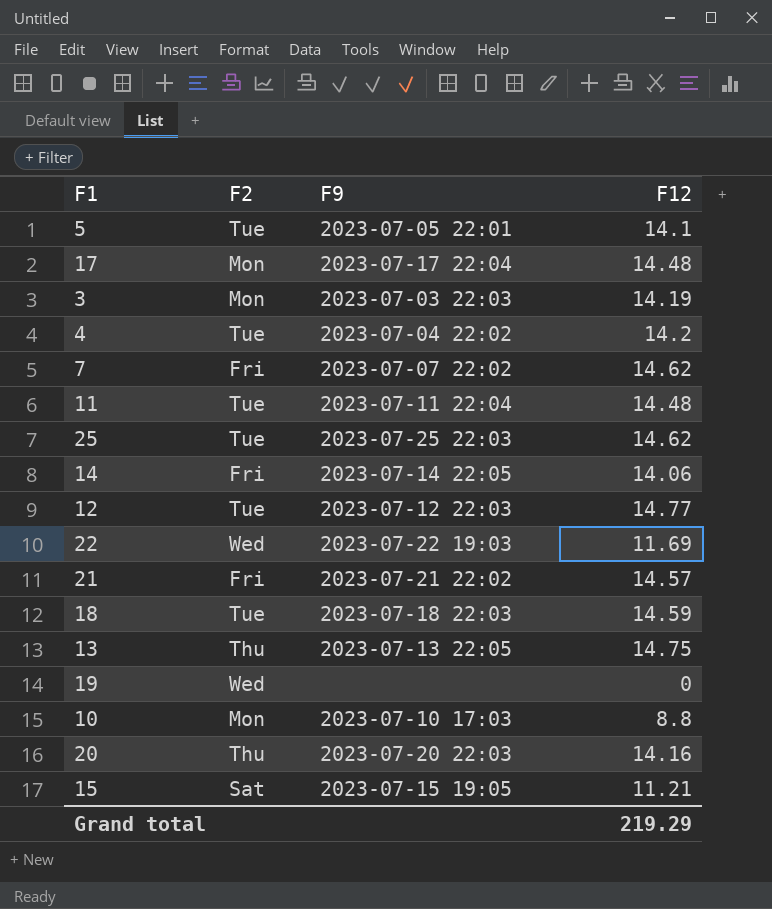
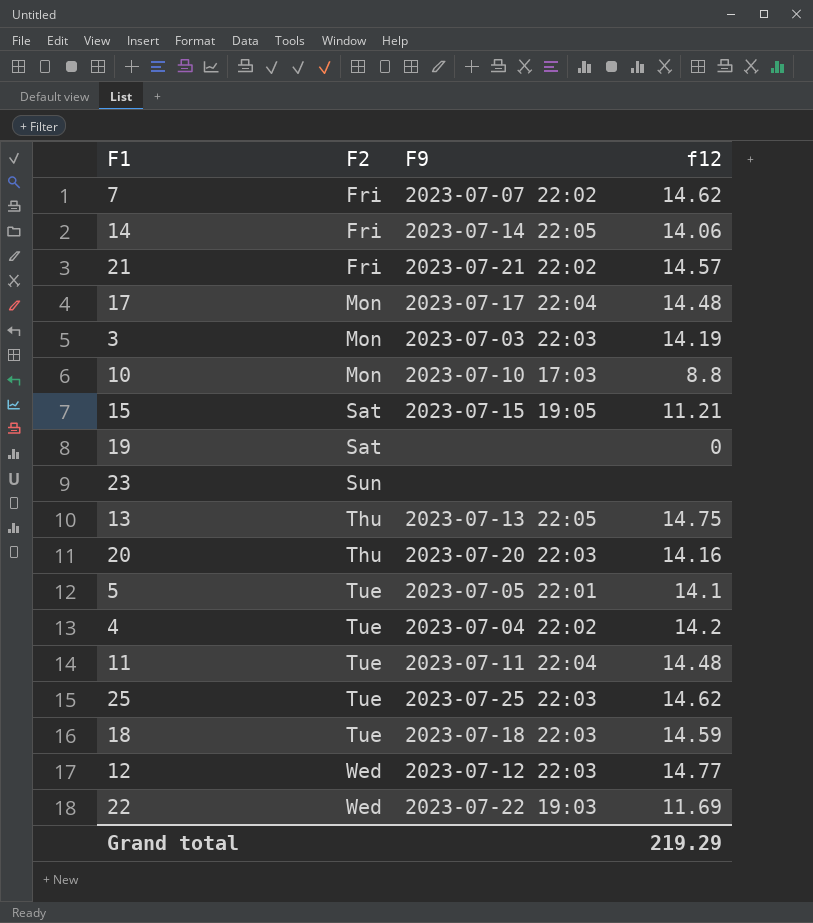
row order: none -> F2 ascending
column name: F12 -> f12
19 | F2: Wed -> Sat
row 23: none -> Sun | none | none
12 | F2: Tue -> Wed

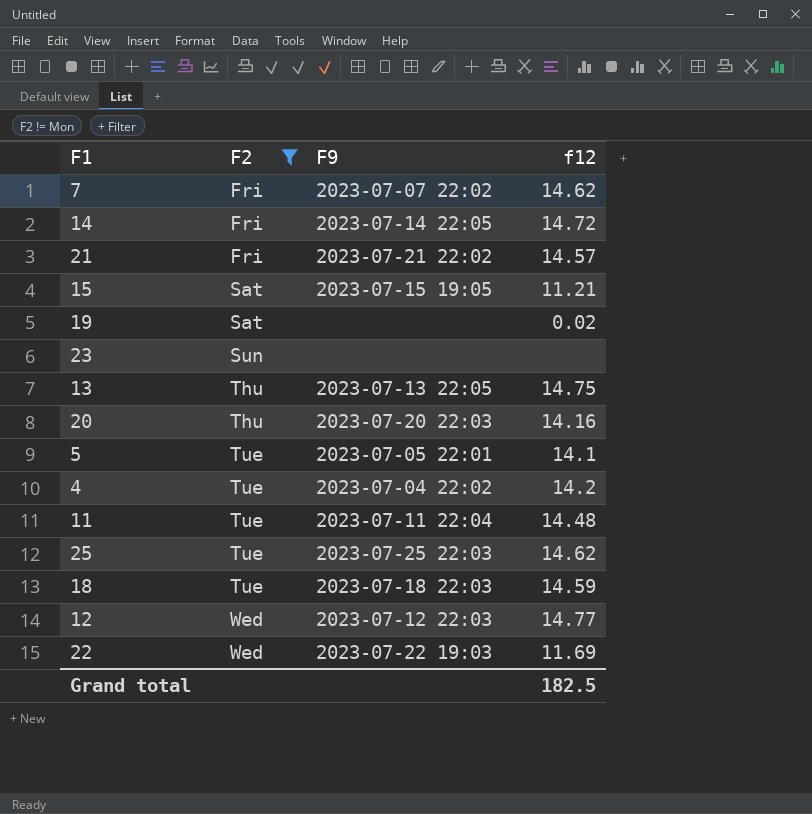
filter: none -> F2 != Mon
14 | f12: 14.06 -> 14.72
19 | f12: 0 -> 0.02
Grand total | f12: 219.29 -> 182.5

